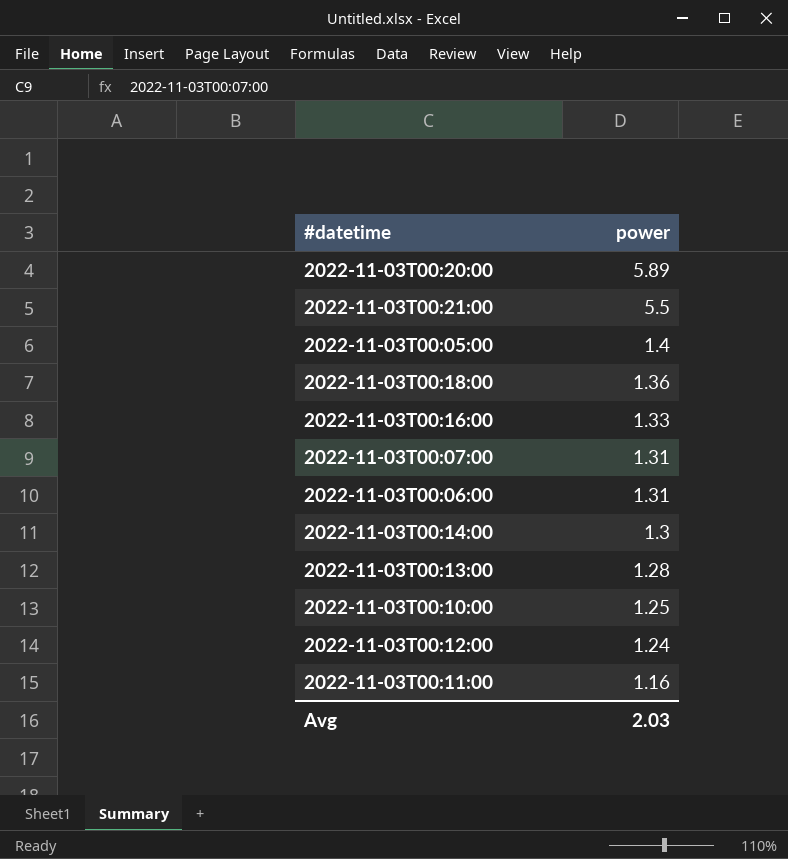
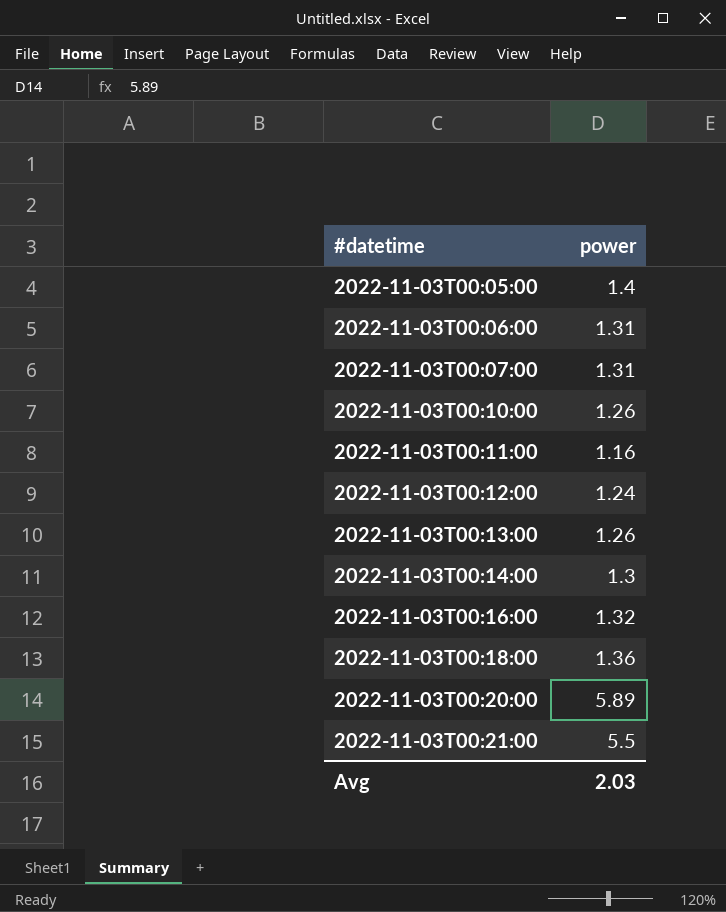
row order: power descending -> #datetime ascending
2022-11-03T00:10:00 | power: 1.25 -> 1.26
2022-11-03T00:13:00 | power: 1.28 -> 1.26
2022-11-03T00:16:00 | power: 1.33 -> 1.32

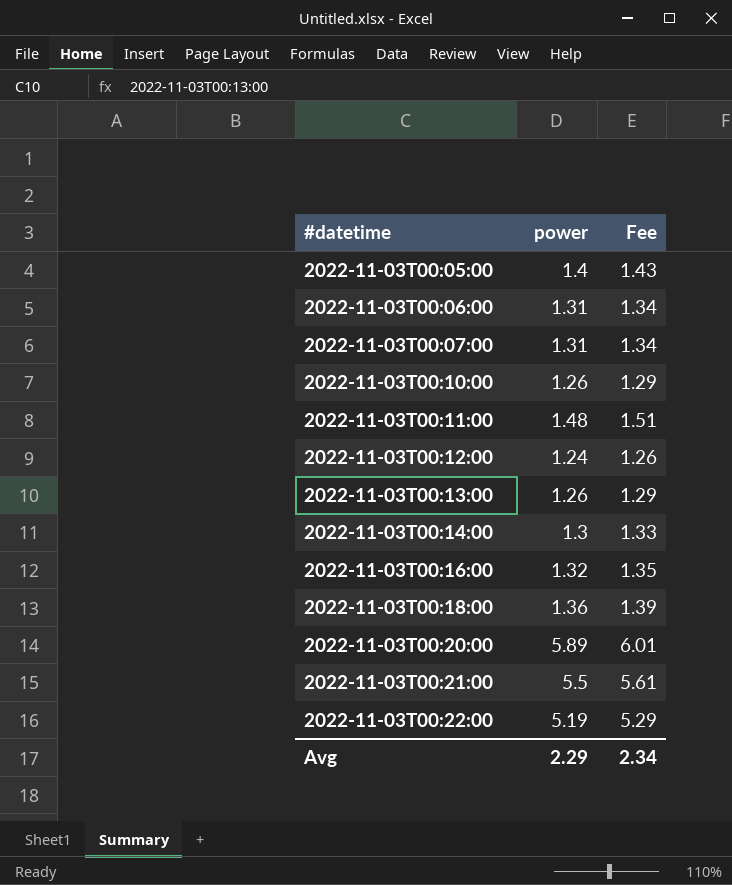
column Fee | formula: none -> [power] * 1.02
2022-11-03T00:11:00 | power: 1.16 -> 1.48
row 2022-11-03T00:22:00: none -> 5.19 | 5.29
Avg | power: 2.03 -> 2.29

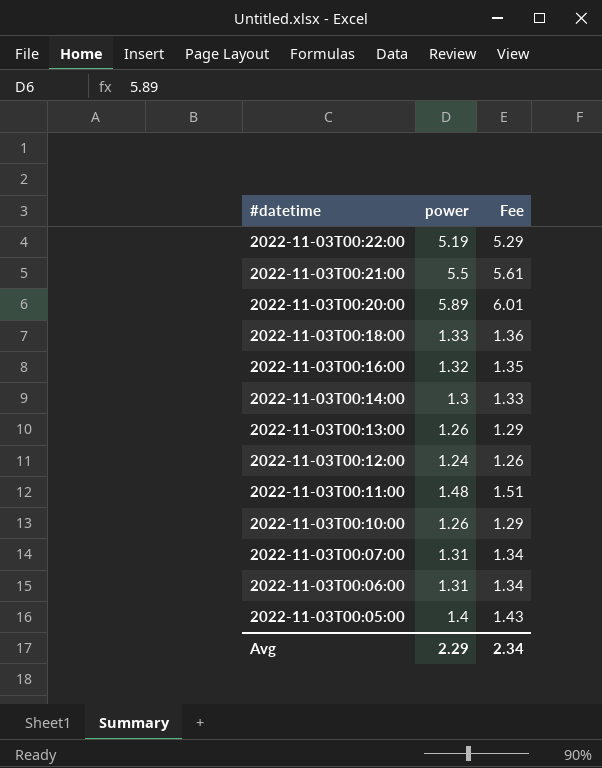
row order: #datetime ascending -> #datetime descending
2022-11-03T00:18:00 | power: 1.36 -> 1.33
2022-11-03T00:18:00 | Fee: 1.39 -> 1.36

